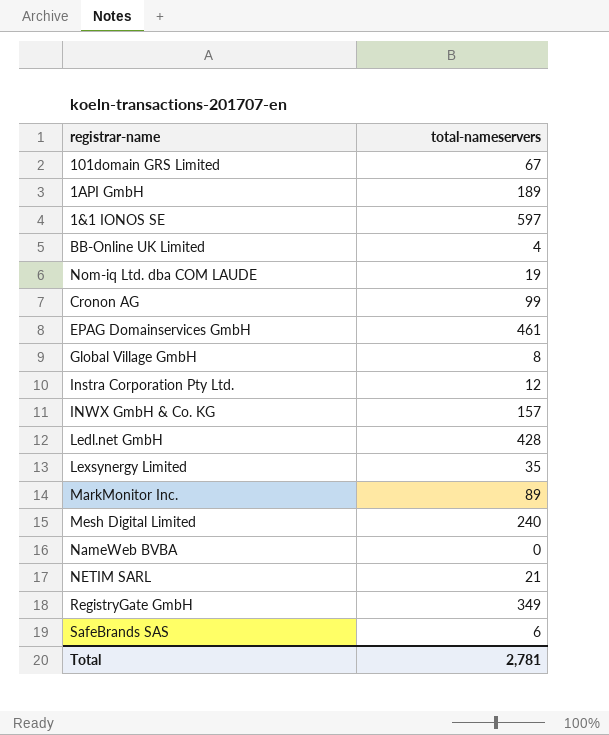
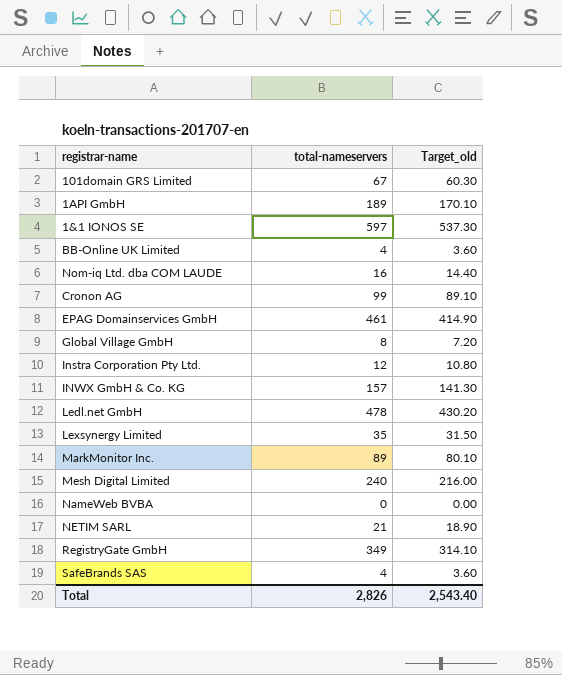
column Target_old | formula: none -> [total-nameservers] * 0.9
Nom-iq Ltd. dba COM LAUDE | total-nameservers: 19 -> 16
Ledl.net GmbH | total-nameservers: 428 -> 478
SafeBrands SAS | total-nameservers: 6 -> 4
Total | total-nameservers: 2,781 -> 2,826

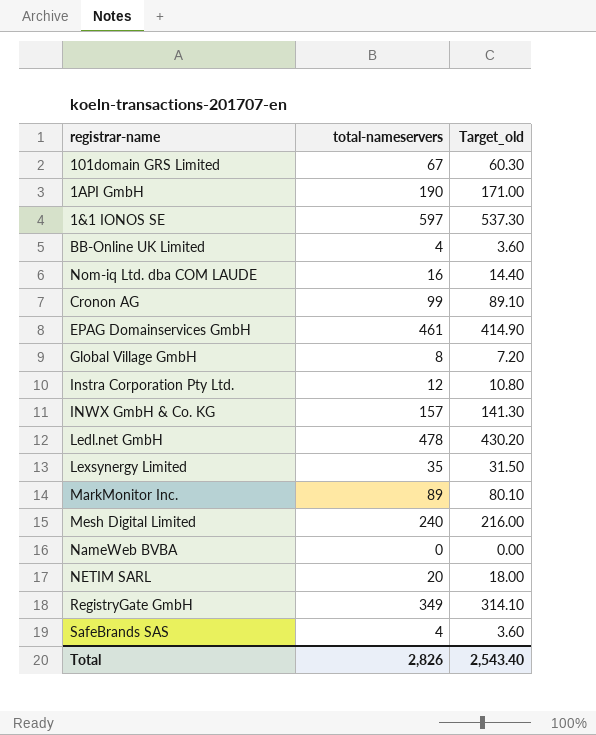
1API GmbH | total-nameservers: 189 -> 190
1API GmbH | Target_old: 170.10 -> 171.00
NETIM SARL | total-nameservers: 21 -> 20
NETIM SARL | Target_old: 18.90 -> 18.00

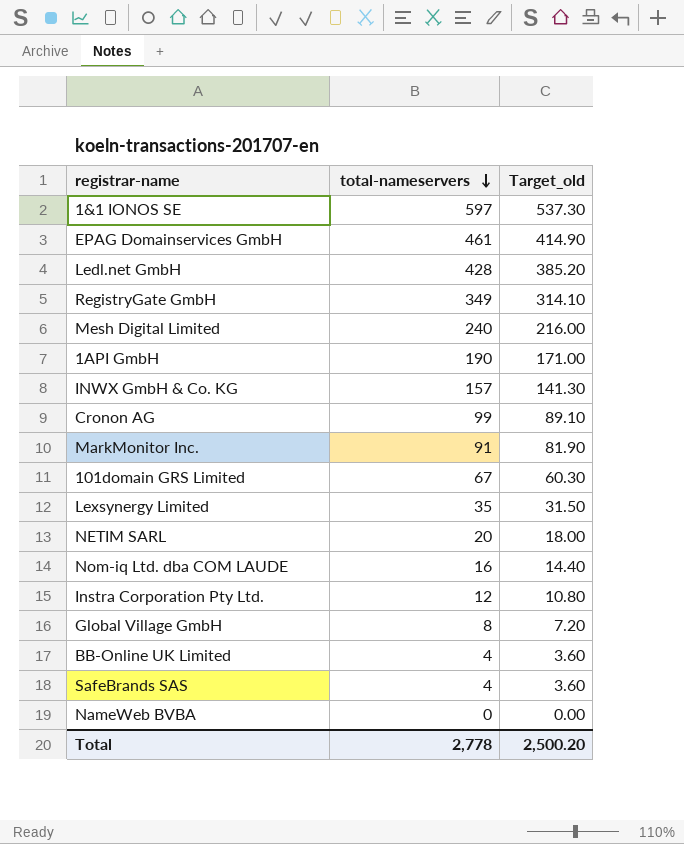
row order: none -> total-nameservers descending
Ledl.net GmbH | total-nameservers: 478 -> 428
Ledl.net GmbH | Target_old: 430.20 -> 385.20
MarkMonitor Inc. | total-nameservers: 89 -> 91
MarkMonitor Inc. | Target_old: 80.10 -> 81.90
Total | total-nameservers: 2,826 -> 2,778
Total | Target_old: 2,543.40 -> 2,500.20

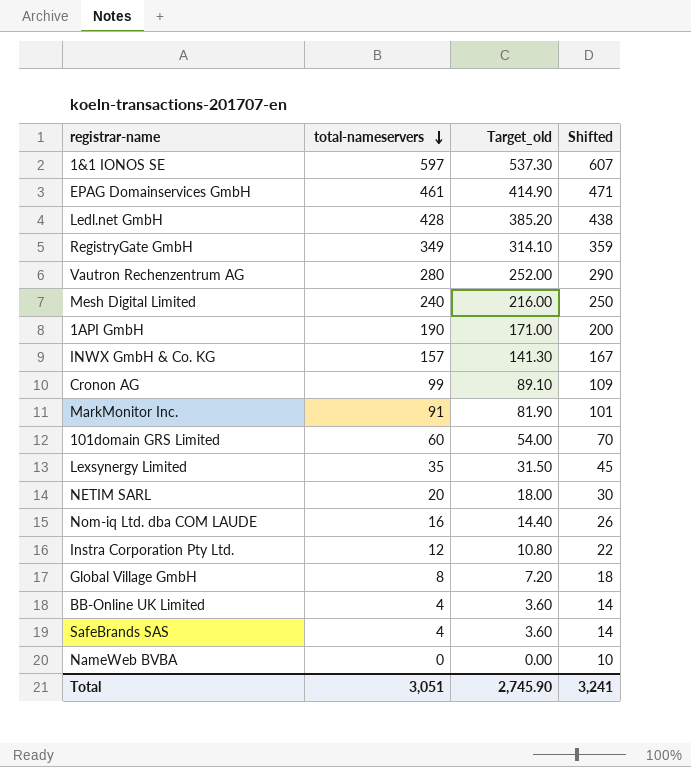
column Shifted | formula: none -> [total-nameservers] + 10
row Vautron Rechenzentrum AG: none -> 280 | 252.00 | 290
101domain GRS Limited | total-nameservers: 67 -> 60
101domain GRS Limited | Target_old: 60.30 -> 54.00
Total | total-nameservers: 2,778 -> 3,051
Total | Target_old: 2,500.20 -> 2,745.90

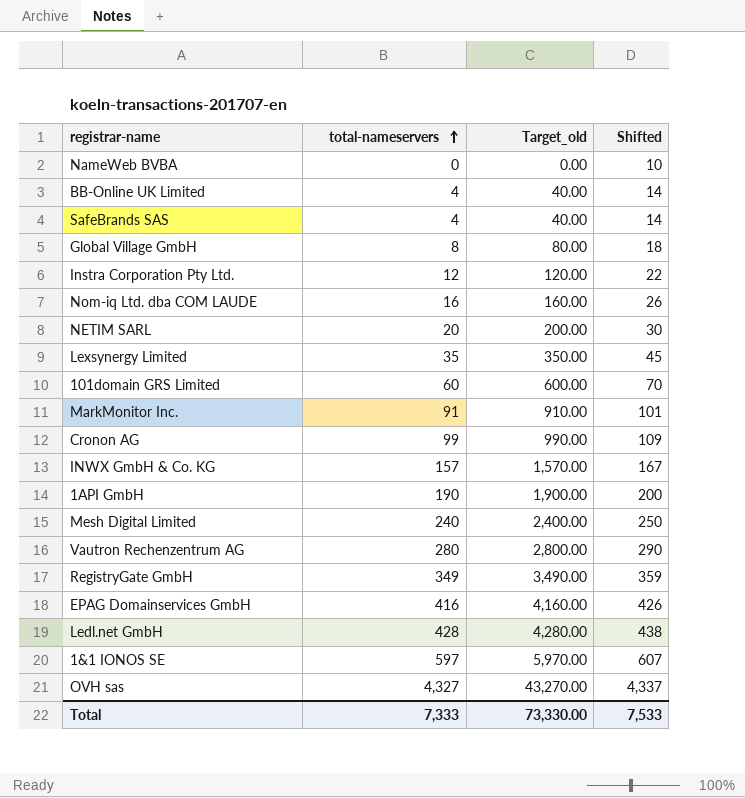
row order: total-nameservers descending -> total-nameservers ascending
column Target_old | formula: [total-nameservers] * 0.9 -> [total-nameservers] * 10
EPAG Domainservices GmbH | total-nameservers: 461 -> 416
EPAG Domainservices GmbH | Shifted: 471 -> 426
row OVH sas: none -> 4,327 | 43,270.00 | 4,337
Total | total-nameservers: 3,051 -> 7,333
Total | Target_old: 2,745.90 -> 73,330.00
Total | Shifted: 3,241 -> 7,533

